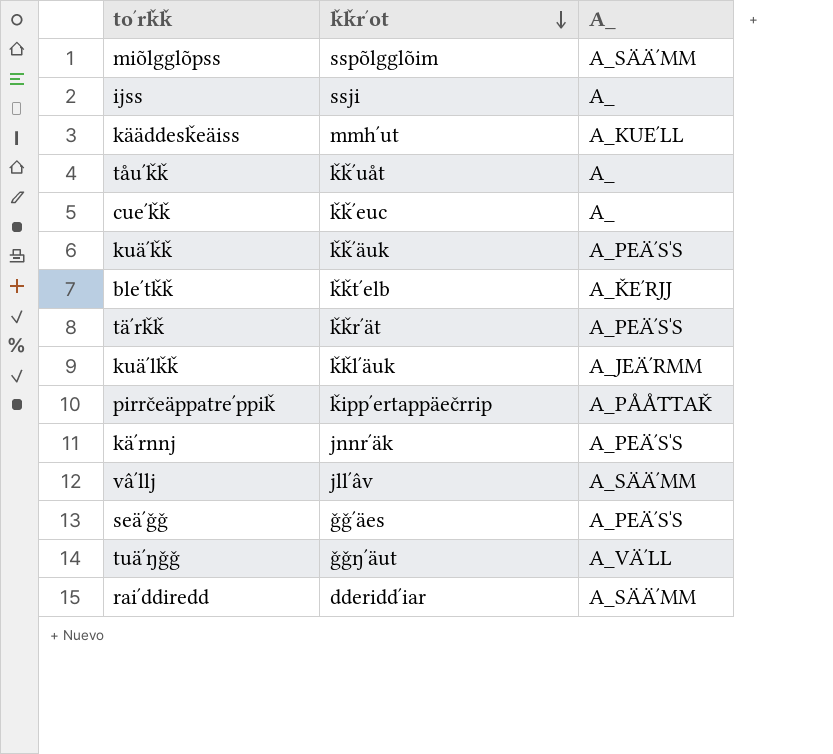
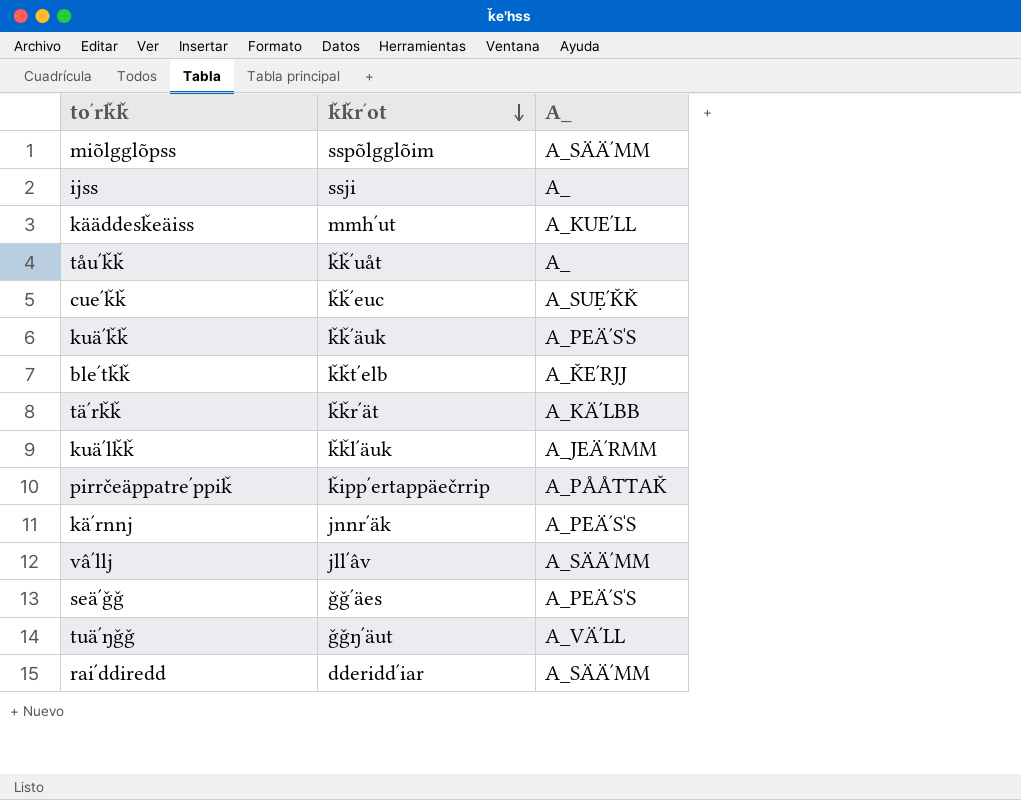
cueʹǩǩ | A_: A_ -> A_SUẸʹǨǨ
täʹrǩǩ | A_: A_PEÄʹSˈS -> A_KÄʹLBB

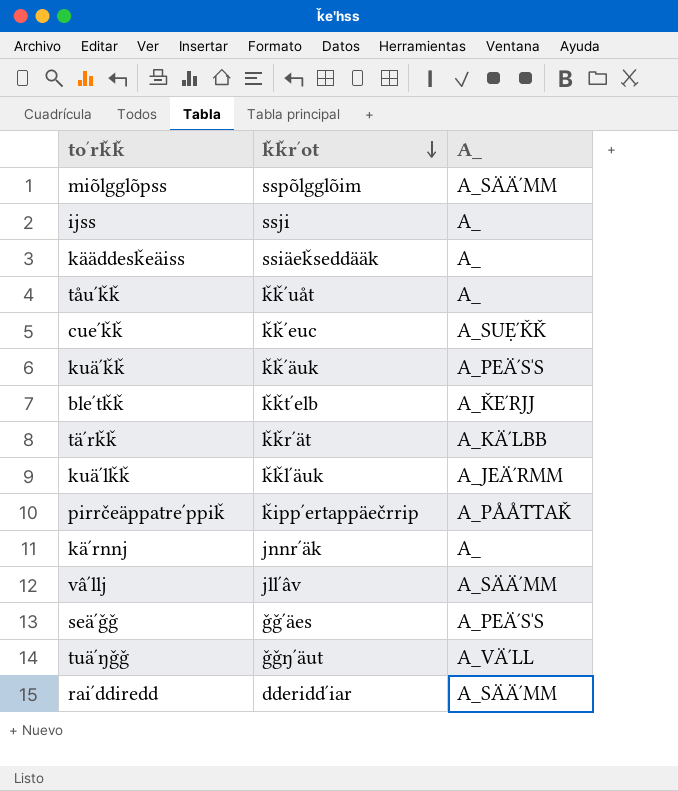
kääddesǩeäiss | ǩǩrʹot: mmhʹut -> ssiäeǩseddääk
kääddesǩeäiss | A_: A_KUEʹLL -> A_
käʹrnnj | A_: A_PEÄʹSˈS -> A_

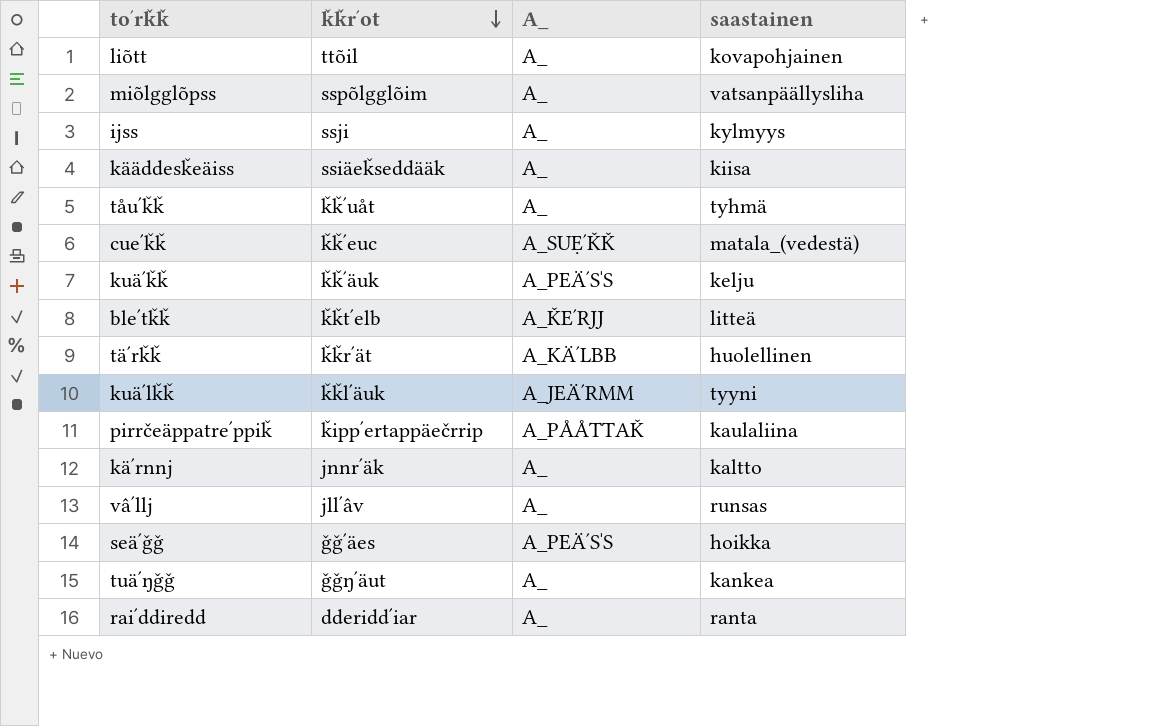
column saastainen | position: none -> 4
row liõtt: none -> ttõil | A_ | kovapohjainen
miõlgglõpss | A_: A_SÄÄʹMM -> A_
vâʹllj | A_: A_SÄÄʹMM -> A_
tuäʹŋǧǧ | A_: A_VÄʹLL -> A_
raiʹddiredd | A_: A_SÄÄʹMM -> A_

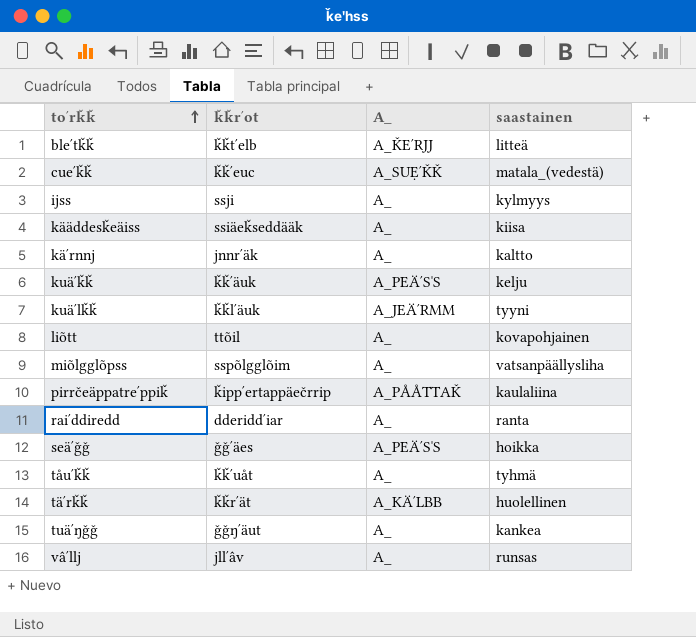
row order: ǩǩrʹot descending -> toʹrǩǩ ascending

